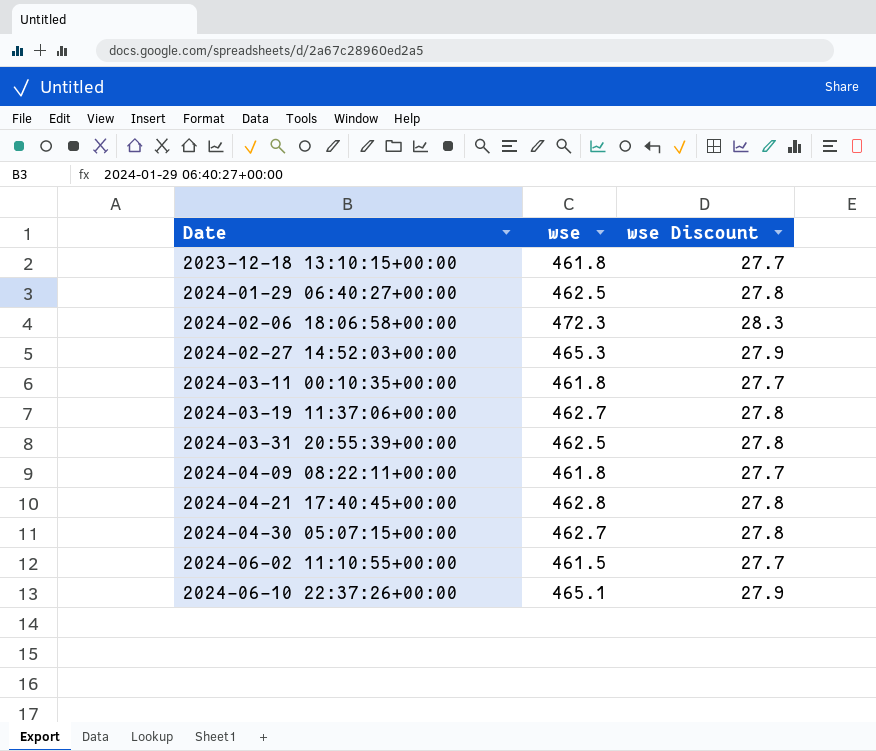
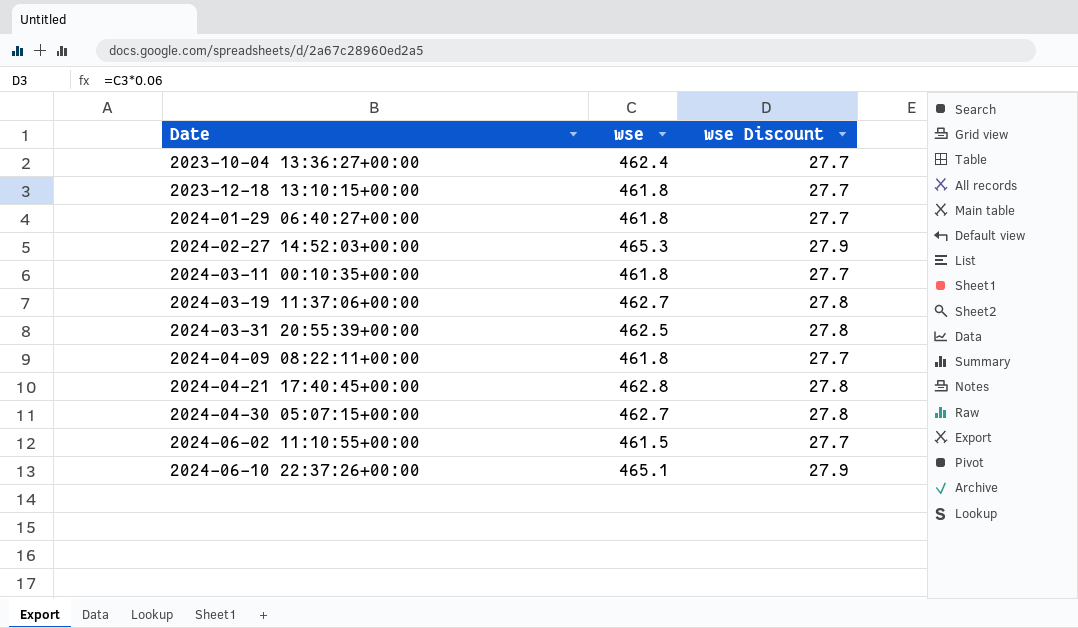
row 2024-02-06 18:06:58+00:00: 472.3 | 28.3 -> none
row 2023-10-04 13:36:27+00:00: none -> 462.4 | 27.7
2024-01-29 06:40:27+00:00 | wse: 462.5 -> 461.8
2024-01-29 06:40:27+00:00 | wse Discount: 27.8 -> 27.7

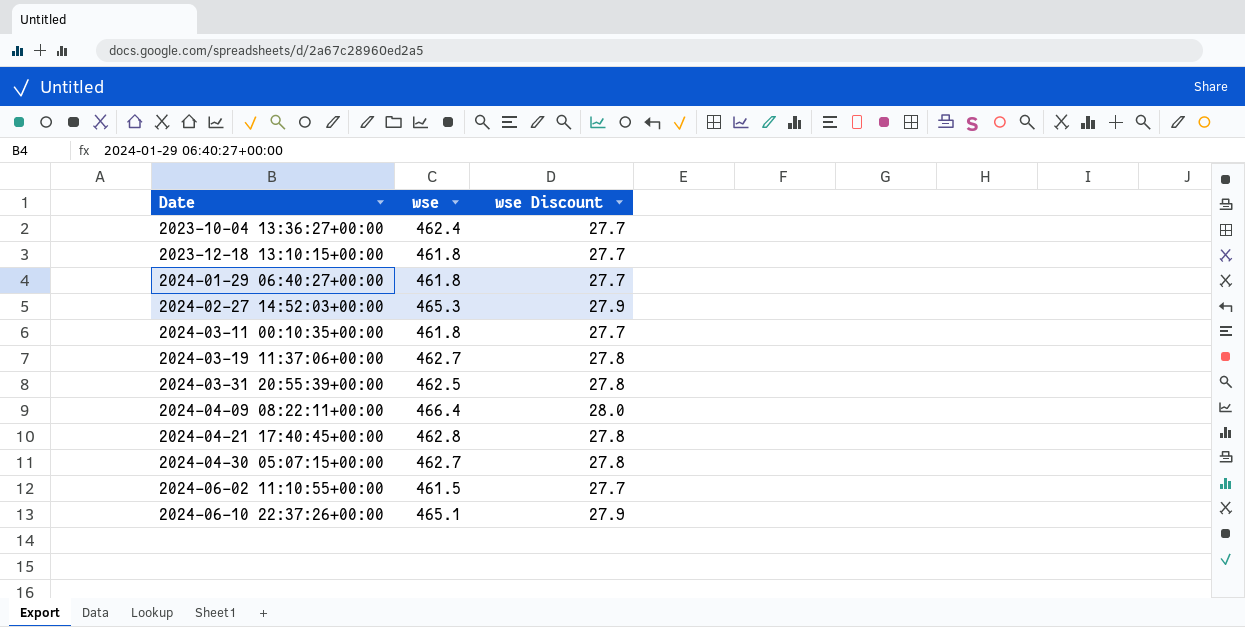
2024-04-09 08:22:11+00:00 | wse: 461.8 -> 466.4
2024-04-09 08:22:11+00:00 | wse Discount: 27.7 -> 28.0

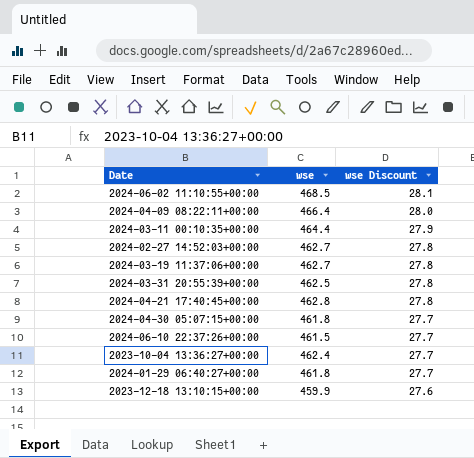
row order: Date ascending -> wse Discount descending
2024-06-02 11:10:55+00:00 | wse: 461.5 -> 468.5
2024-06-02 11:10:55+00:00 | wse Discount: 27.7 -> 28.1
2024-03-11 00:10:35+00:00 | wse: 461.8 -> 464.4
2024-03-11 00:10:35+00:00 | wse Discount: 27.7 -> 27.9
2024-02-27 14:52:03+00:00 | wse: 465.3 -> 462.7
2024-02-27 14:52:03+00:00 | wse Discount: 27.9 -> 27.8
2024-04-30 05:07:15+00:00 | wse: 462.7 -> 461.8
2024-04-30 05:07:15+00:00 | wse Discount: 27.8 -> 27.7
2024-06-10 22:37:26+00:00 | wse: 465.1 -> 461.5
2024-06-10 22:37:26+00:00 | wse Discount: 27.9 -> 27.7
2023-12-18 13:10:15+00:00 | wse: 461.8 -> 459.9
2023-12-18 13:10:15+00:00 | wse Discount: 27.7 -> 27.6

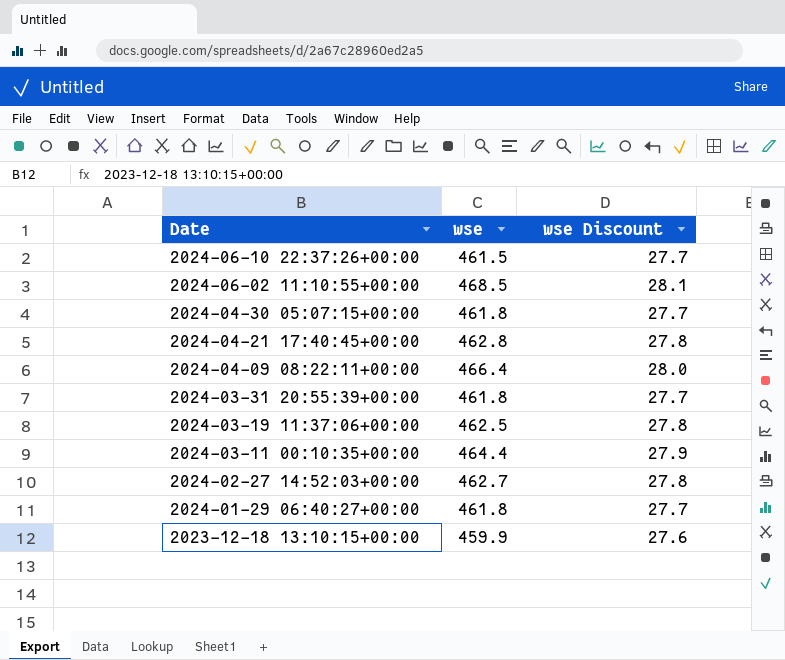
row order: wse Discount descending -> Date descending
row 2023-10-04 13:36:27+00:00: 462.4 | 27.7 -> none
2024-03-31 20:55:39+00:00 | wse: 462.5 -> 461.8
2024-03-31 20:55:39+00:00 | wse Discount: 27.8 -> 27.7
2024-03-19 11:37:06+00:00 | wse: 462.7 -> 462.5

